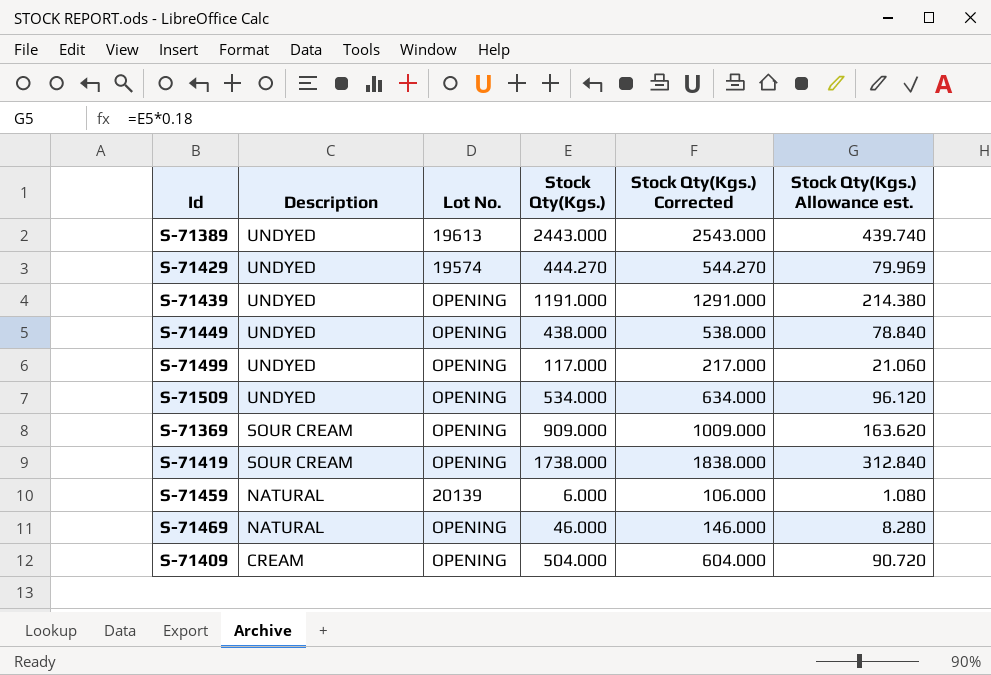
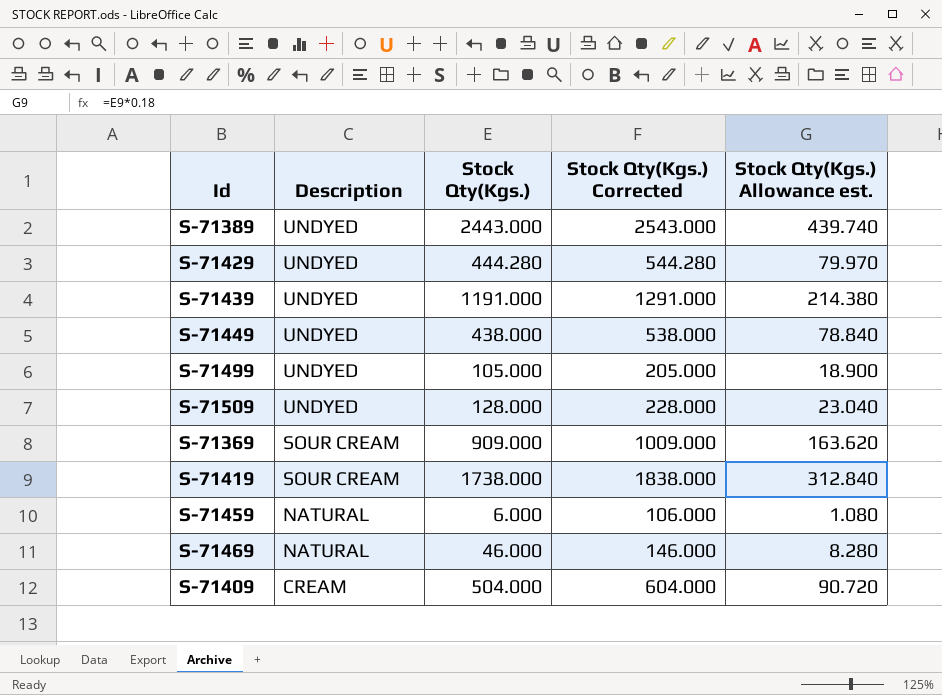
column Lot No. | position: 3 -> none
S-71429 | Stock Qty(Kgs.): 444.270 -> 444.280
S-71429 | Stock Qty(Kgs.) Corrected: 544.270 -> 544.280
S-71429 | Stock Qty(Kgs.) Allowance est.: 79.969 -> 79.970
S-71499 | Stock Qty(Kgs.): 117.000 -> 105.000
S-71499 | Stock Qty(Kgs.) Corrected: 217.000 -> 205.000
S-71499 | Stock Qty(Kgs.) Allowance est.: 21.060 -> 18.900
S-71509 | Stock Qty(Kgs.): 534.000 -> 128.000
S-71509 | Stock Qty(Kgs.) Corrected: 634.000 -> 228.000
S-71509 | Stock Qty(Kgs.) Allowance est.: 96.120 -> 23.040

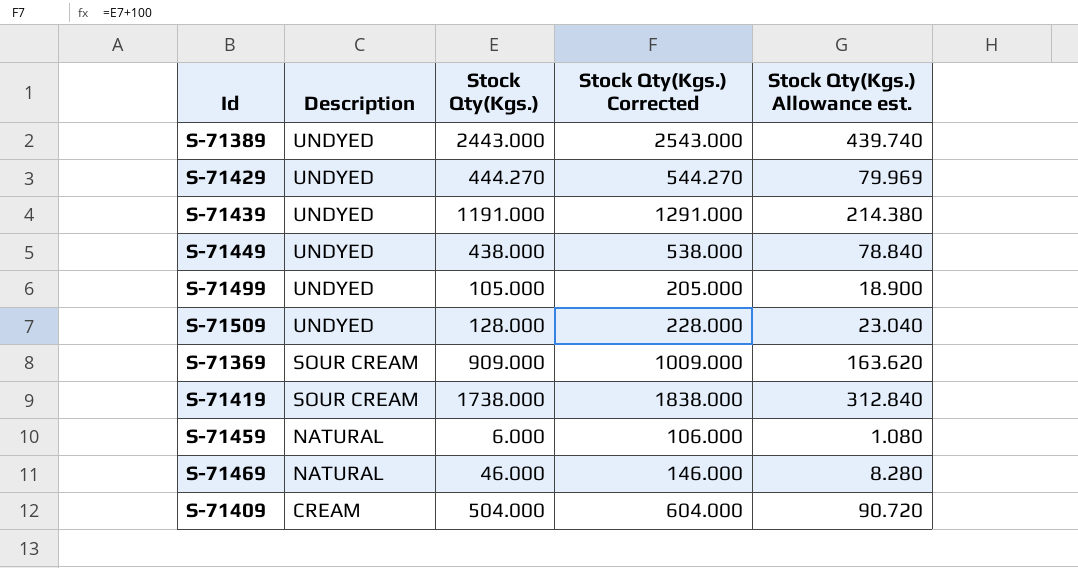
S-71429 | Stock Qty(Kgs.): 444.280 -> 444.270
S-71429 | Stock Qty(Kgs.) Corrected: 544.280 -> 544.270
S-71429 | Stock Qty(Kgs.) Allowance est.: 79.970 -> 79.969

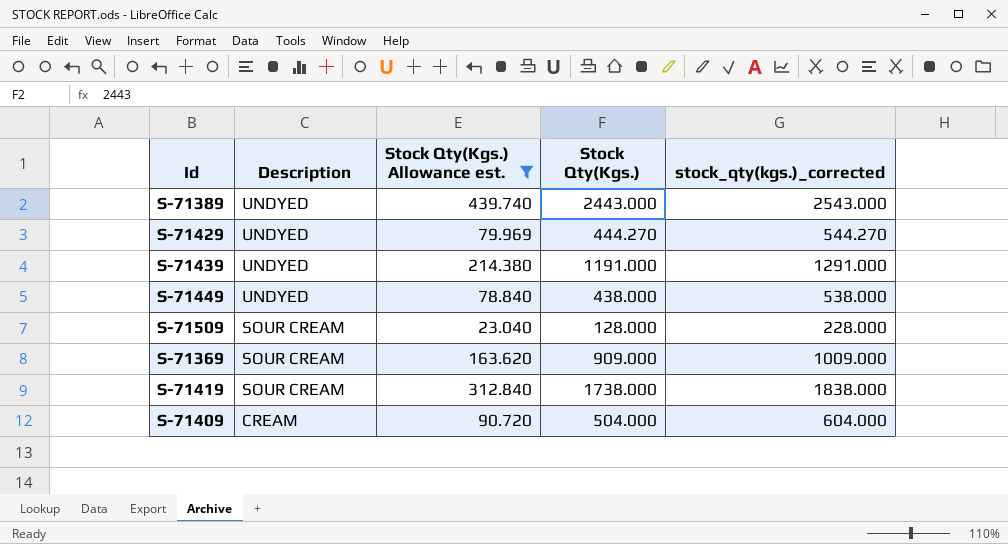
filter: none -> Stock Qty(Kgs.) Allowance est. >= 23.040
column Stock Qty(Kgs.) Allowance est. | position: 5 -> 3
column name: Stock Qty(Kgs.) Corrected -> stock_qty(kgs.)_corrected
S-71509 | Description: UNDYED -> SOUR CREAM

